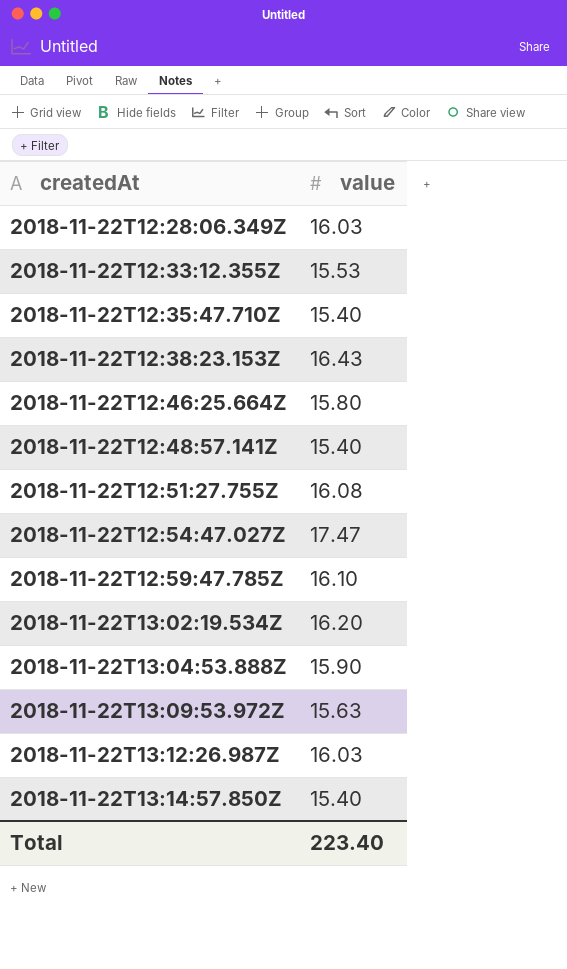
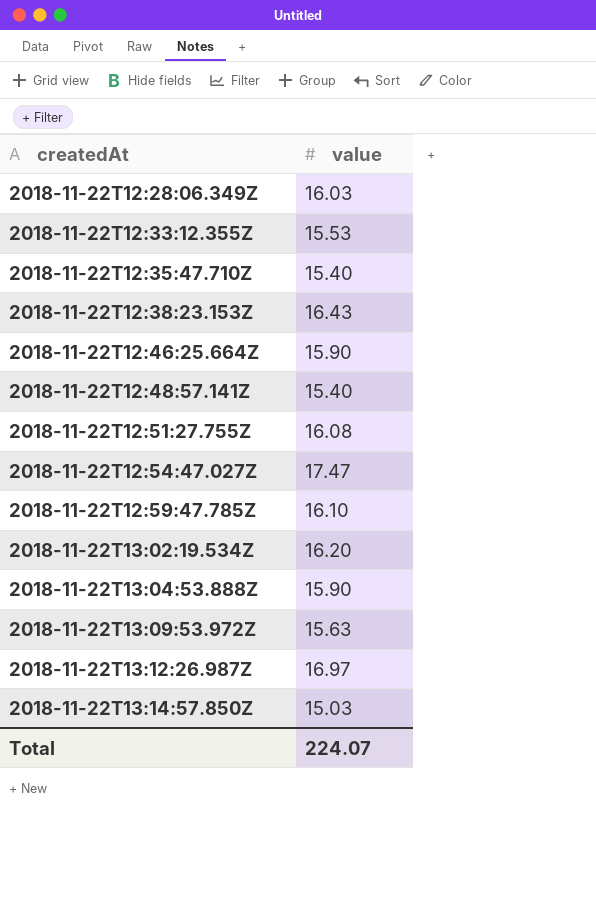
2018-11-22T12:46:25.664Z | value: 15.80 -> 15.90
2018-11-22T13:12:26.987Z | value: 16.03 -> 16.97
2018-11-22T13:14:57.850Z | value: 15.40 -> 15.03
Total | value: 223.40 -> 224.07

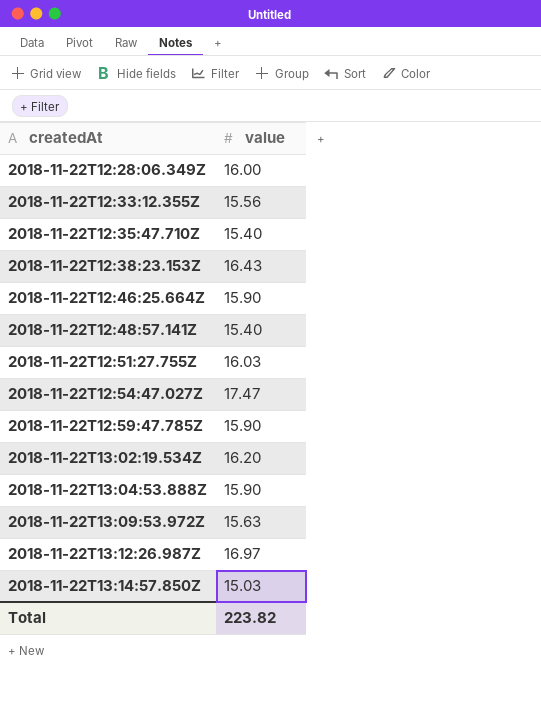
2018-11-22T12:28:06.349Z | value: 16.03 -> 16.00
2018-11-22T12:33:12.355Z | value: 15.53 -> 15.56
2018-11-22T12:51:27.755Z | value: 16.08 -> 16.03
2018-11-22T12:59:47.785Z | value: 16.10 -> 15.90
Total | value: 224.07 -> 223.82

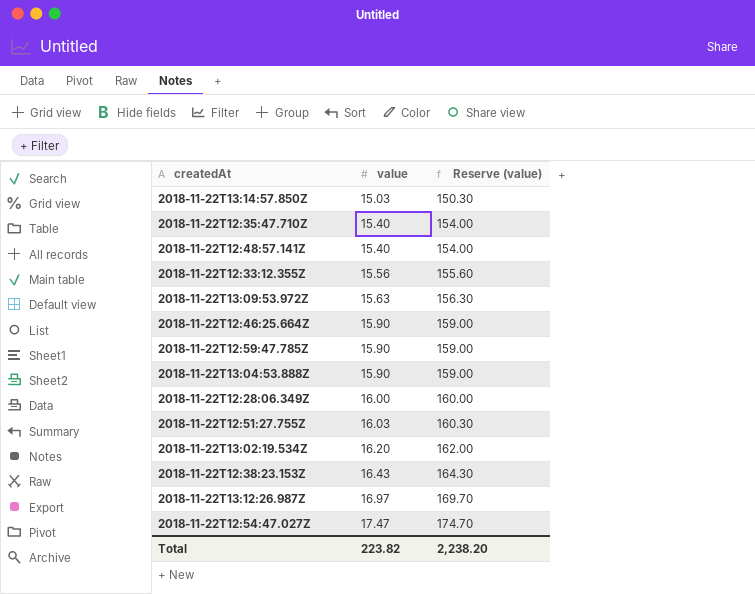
row order: createdAt ascending -> value ascending
column Reserve (value) | formula: none -> [value] * 10

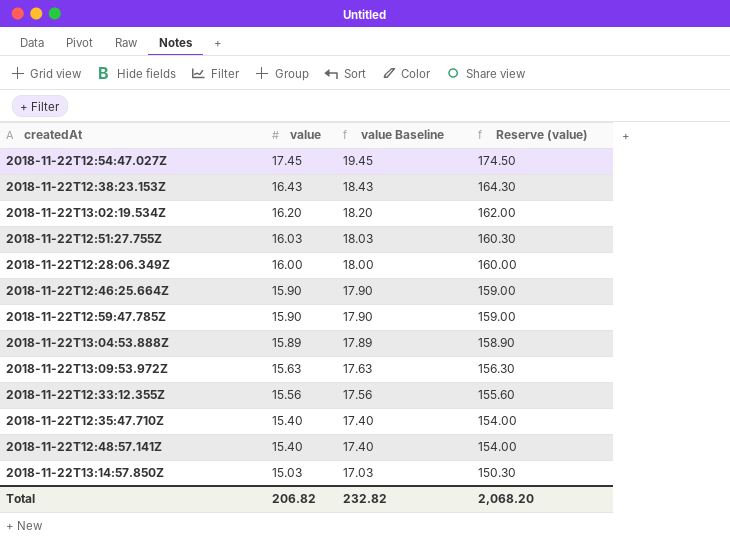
row order: value ascending -> value descending
column value Baseline | formula: none -> [value] + 2
row 2018-11-22T13:12:26.987Z: 16.97 | 169.70 -> none
2018-11-22T12:54:47.027Z | value: 17.47 -> 17.45
2018-11-22T12:54:47.027Z | Reserve (value): 174.70 -> 174.50
2018-11-22T13:04:53.888Z | value: 15.90 -> 15.89
2018-11-22T13:04:53.888Z | Reserve (value): 159.00 -> 158.90
Total | value: 223.82 -> 206.82
Total | Reserve (value): 2,238.20 -> 2,068.20

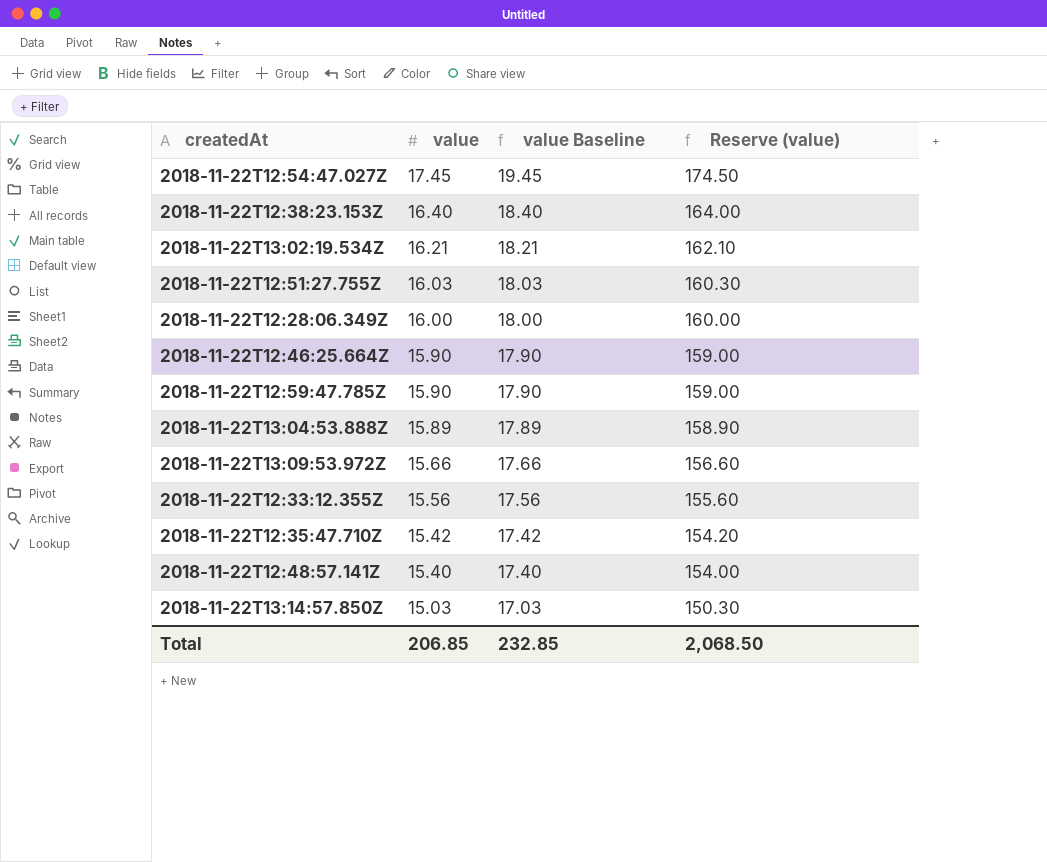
2018-11-22T12:38:23.153Z | value: 16.43 -> 16.40
2018-11-22T12:38:23.153Z | value Baseline: 18.43 -> 18.40
2018-11-22T12:38:23.153Z | Reserve (value): 164.30 -> 164.00
2018-11-22T13:02:19.534Z | value: 16.20 -> 16.21
2018-11-22T13:02:19.534Z | value Baseline: 18.20 -> 18.21
2018-11-22T13:02:19.534Z | Reserve (value): 162.00 -> 162.10
2018-11-22T13:09:53.972Z | value: 15.63 -> 15.66
2018-11-22T13:09:53.972Z | value Baseline: 17.63 -> 17.66
2018-11-22T13:09:53.972Z | Reserve (value): 156.30 -> 156.60
2018-11-22T12:35:47.710Z | value: 15.40 -> 15.42
2018-11-22T12:35:47.710Z | value Baseline: 17.40 -> 17.42
2018-11-22T12:35:47.710Z | Reserve (value): 154.00 -> 154.20
Total | value: 206.82 -> 206.85
Total | value Baseline: 232.82 -> 232.85
Total | Reserve (value): 2,068.20 -> 2,068.50

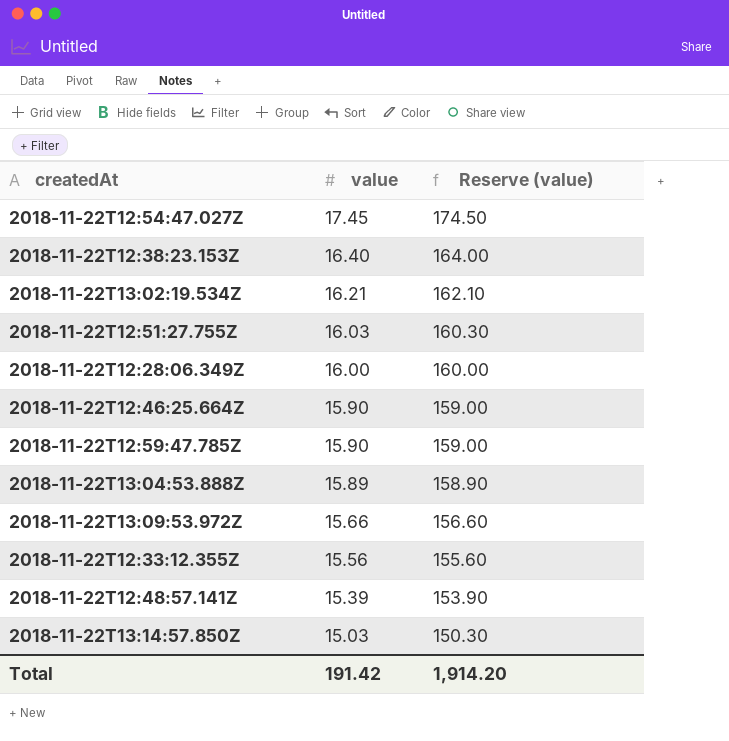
column value Baseline | formula: [value] + 2 -> none
row 2018-11-22T12:35:47.710Z: 15.42 | 17.42 | 154.20 -> none
2018-11-22T12:48:57.141Z | value: 15.40 -> 15.39
2018-11-22T12:48:57.141Z | Reserve (value): 154.00 -> 153.90
Total | value: 206.85 -> 191.42
Total | Reserve (value): 2,068.50 -> 1,914.20

